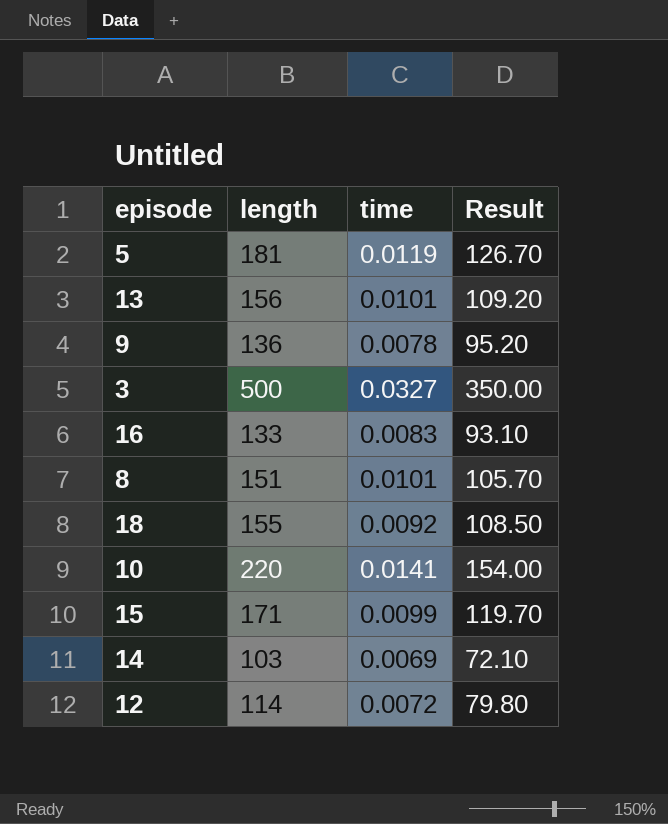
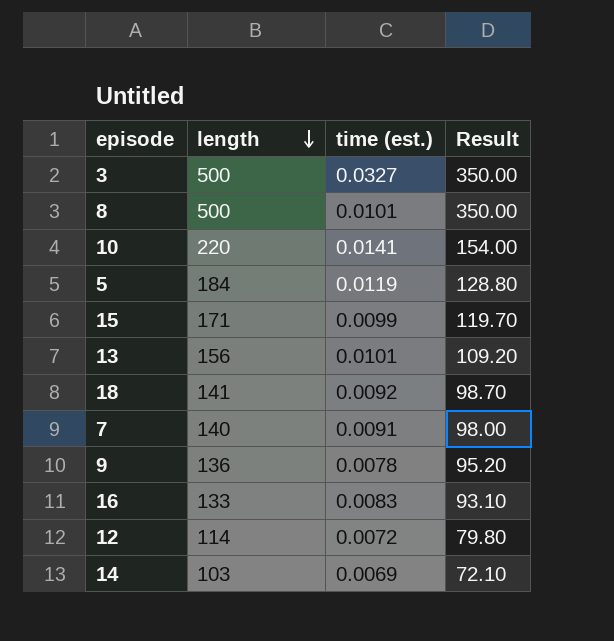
row order: none -> length descending
column name: time -> time (est.)
8 | length: 151 -> 500
8 | Result: 105.70 -> 350.00
5 | length: 181 -> 184
5 | Result: 126.70 -> 128.80
18 | length: 155 -> 141
18 | Result: 108.50 -> 98.70
row 7: none -> 140 | 0.0091 | 98.00

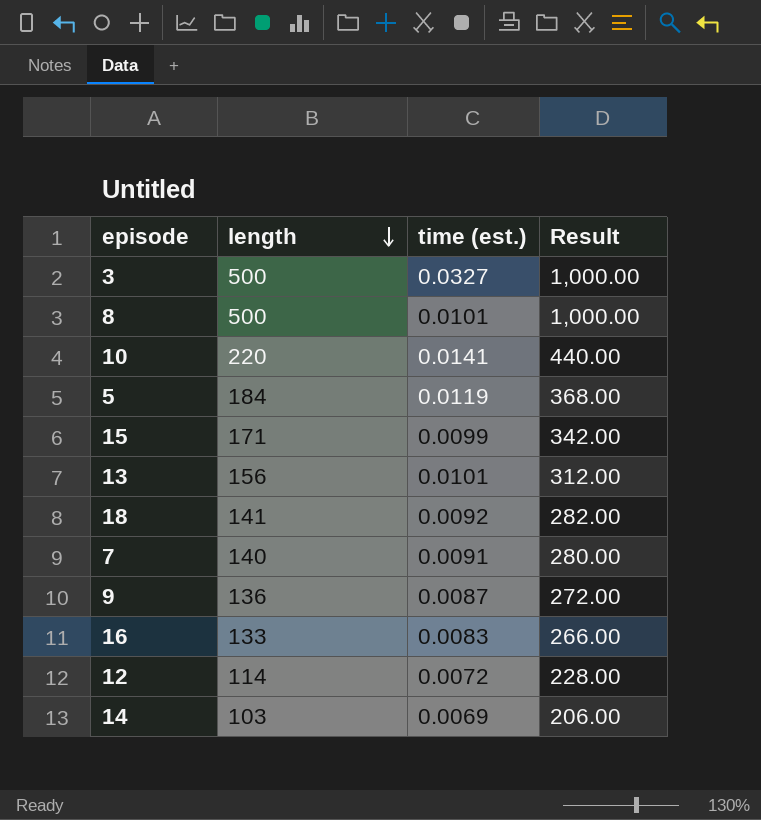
column Result | formula: [length] * 0.7 -> [length] * 2
9 | time (est.): 0.0078 -> 0.0087

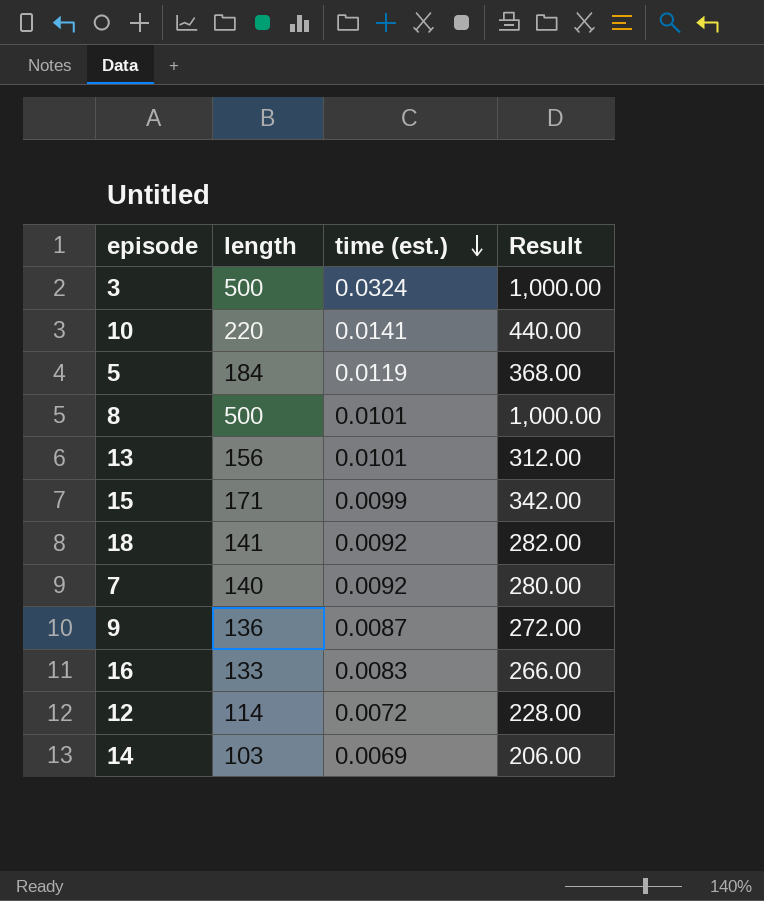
row order: length descending -> time (est.) descending
3 | time (est.): 0.0327 -> 0.0324
7 | time (est.): 0.0091 -> 0.0092

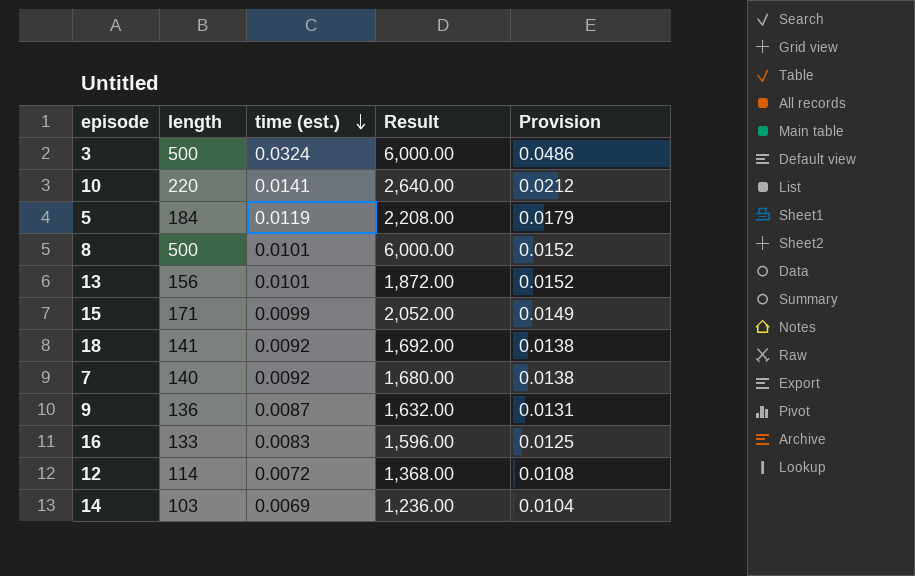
column Result | formula: [length] * 2 -> [length] * 12
column Provision | formula: none -> [time (est.)] * 1.5

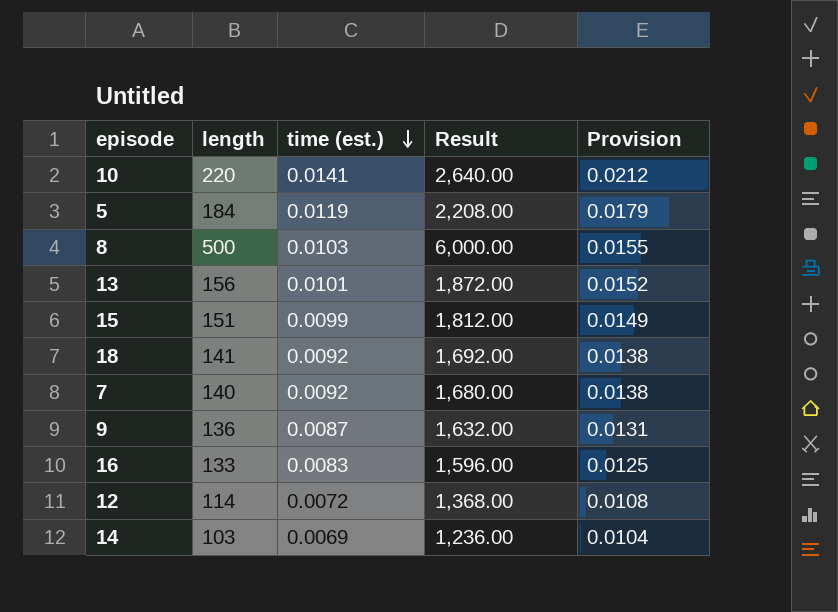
row 3: 500 | 0.0324 | 6,000.00 | 0.0486 -> none
8 | time (est.): 0.0101 -> 0.0103
8 | Provision: 0.0152 -> 0.0155
15 | length: 171 -> 151
15 | Result: 2,052.00 -> 1,812.00

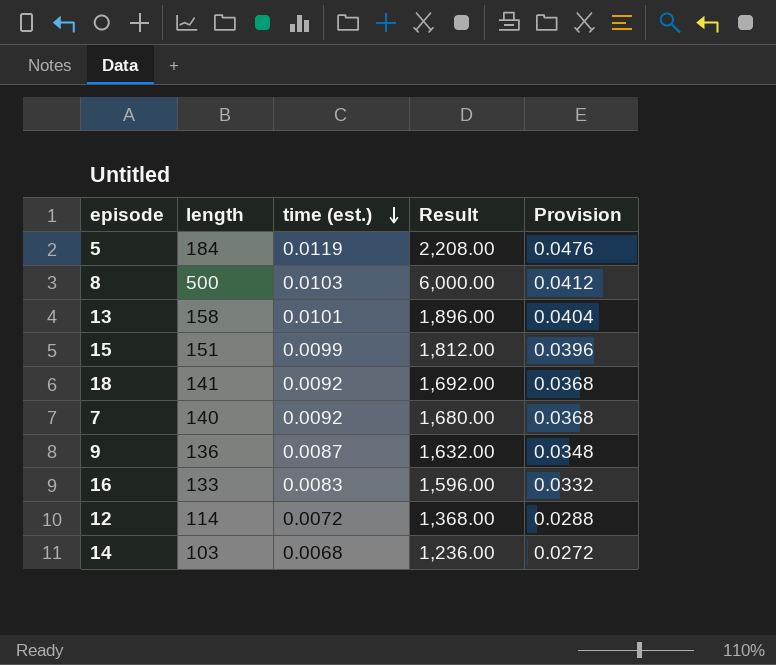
column Provision | formula: [time (est.)] * 1.5 -> [time (est.)] * 4
row 10: 220 | 0.0141 | 2,640.00 | 0.0212 -> none
13 | length: 156 -> 158
13 | Result: 1,872.00 -> 1,896.00
14 | time (est.): 0.0069 -> 0.0068

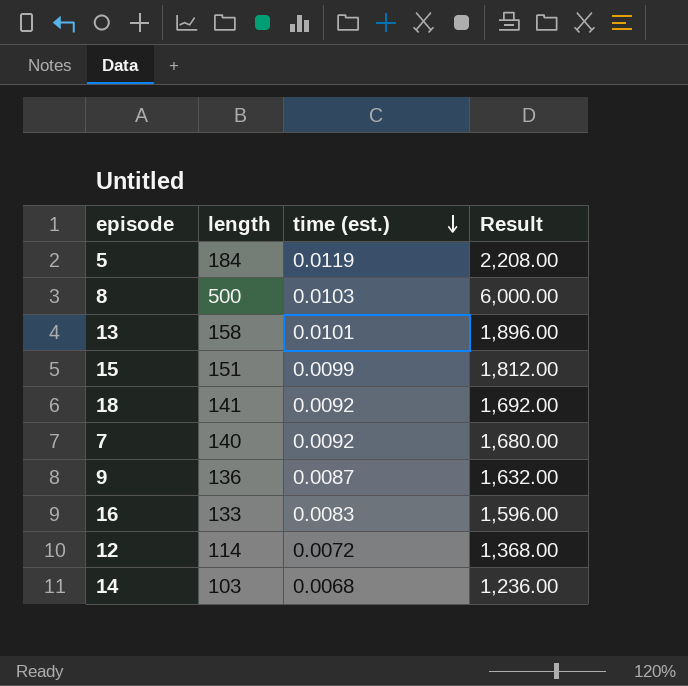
column Provision | formula: [time (est.)] * 4 -> none

